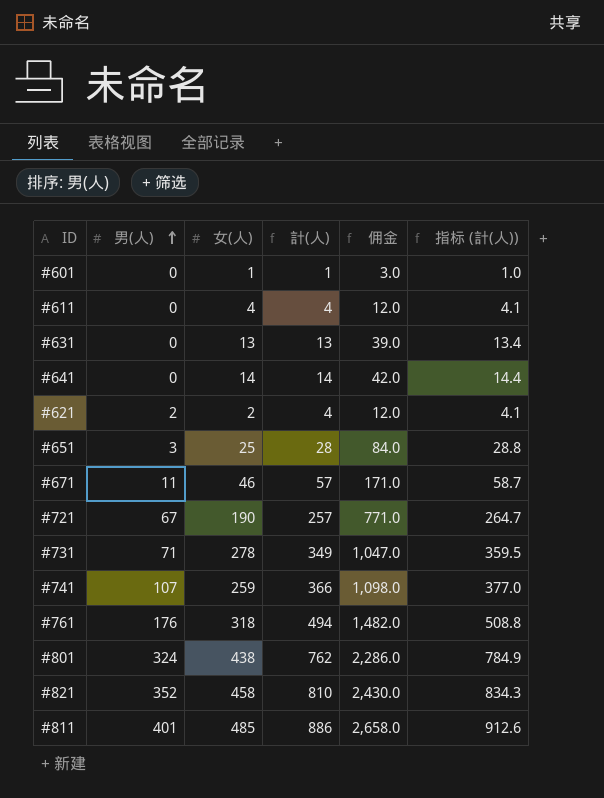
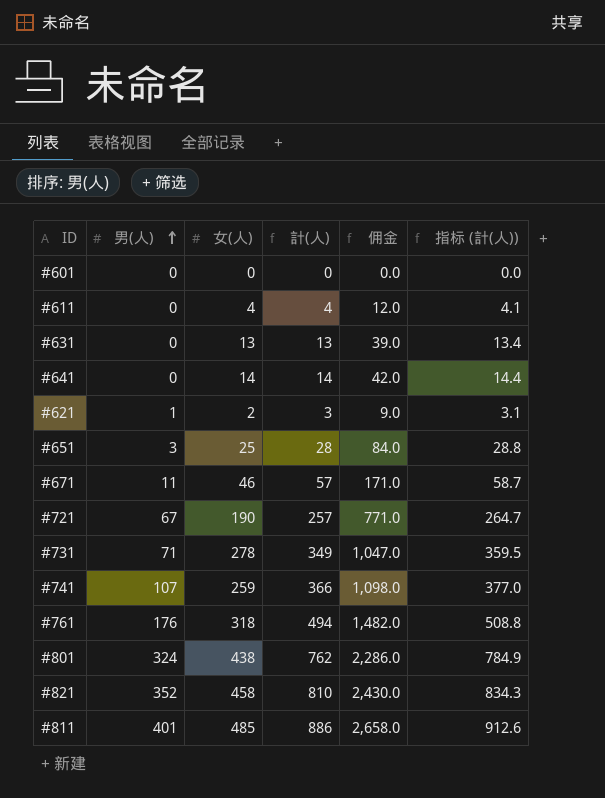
#601 | 女(人): 1 -> 0
#601 | 計(人): 1 -> 0
#601 | 佣金: 3.0 -> 0.0
#601 | 指标 (計(人)): 1.0 -> 0.0
#621 | 男(人): 2 -> 1
#621 | 計(人): 4 -> 3
#621 | 佣金: 12.0 -> 9.0
#621 | 指标 (計(人)): 4.1 -> 3.1

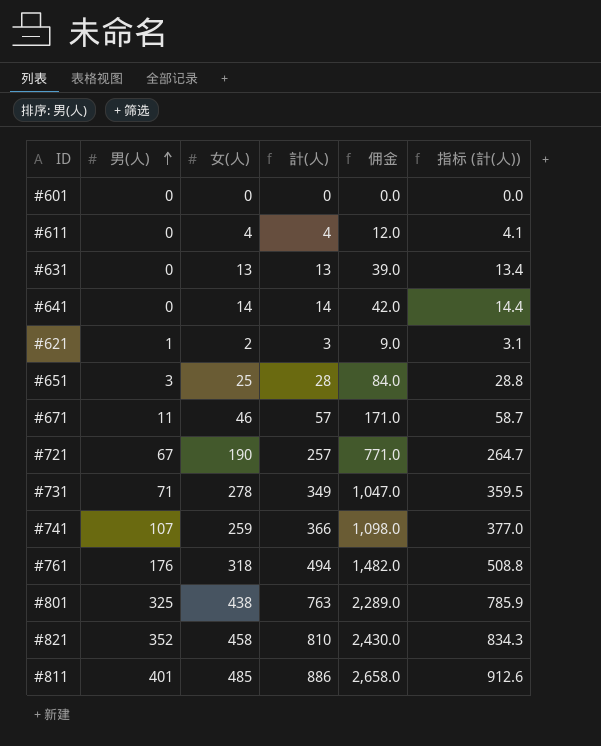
#801 | 男(人): 324 -> 325
#801 | 計(人): 762 -> 763
#801 | 佣金: 2,286.0 -> 2,289.0
#801 | 指标 (計(人)): 784.9 -> 785.9

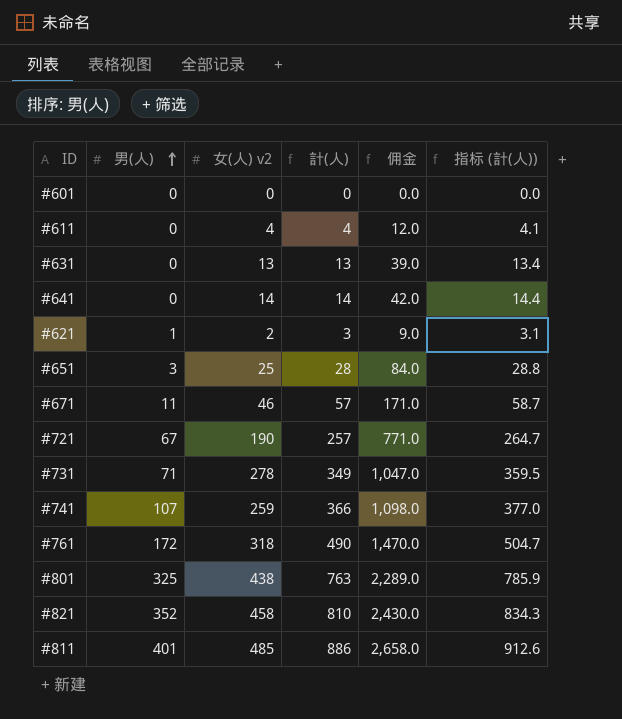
column name: 女(人) -> 女(人) v2
#761 | 男(人): 176 -> 172
#761 | 計(人): 494 -> 490
#761 | 佣金: 1,482.0 -> 1,470.0
#761 | 指标 (計(人)): 508.8 -> 504.7

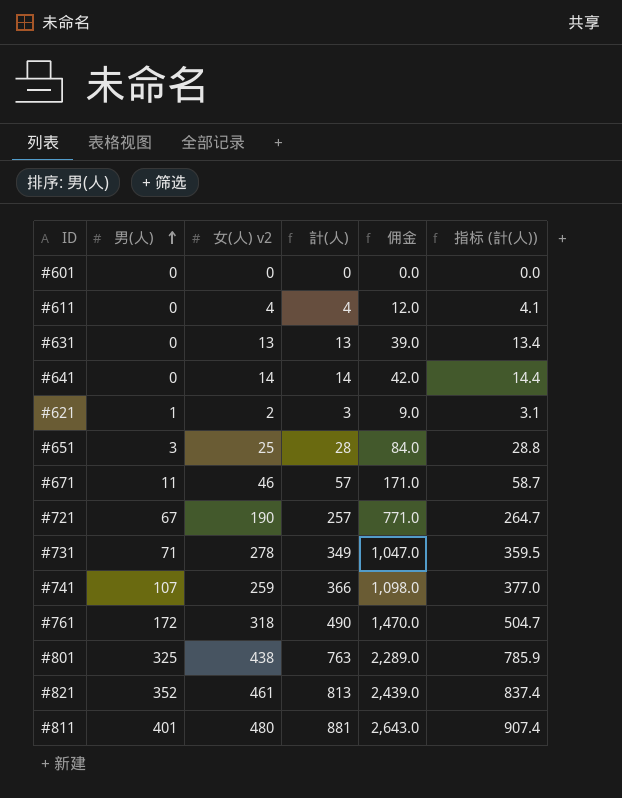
#821 | 女(人) v2: 458 -> 461
#821 | 計(人): 810 -> 813
#821 | 佣金: 2,430.0 -> 2,439.0
#821 | 指标 (計(人)): 834.3 -> 837.4
#811 | 女(人) v2: 485 -> 480
#811 | 計(人): 886 -> 881
#811 | 佣金: 2,658.0 -> 2,643.0
#811 | 指标 (計(人)): 912.6 -> 907.4

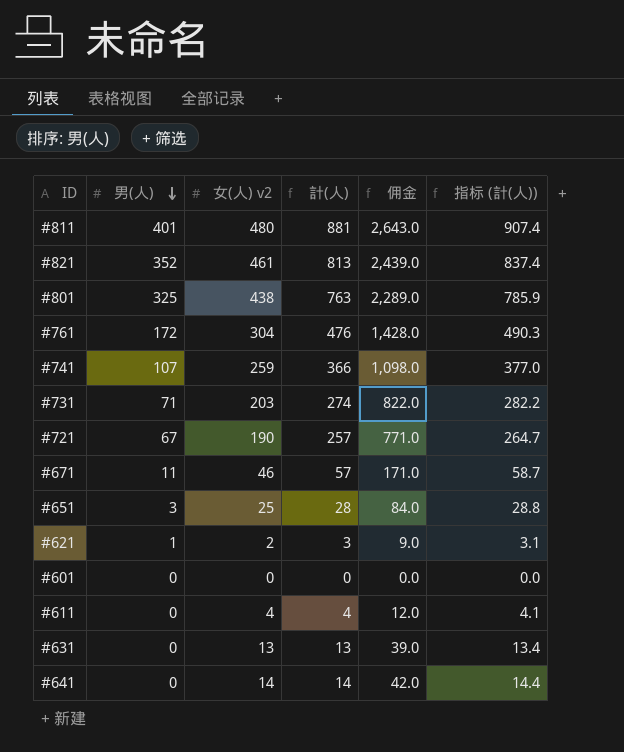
row order: 男(人) ascending -> 男(人) descending
#761 | 女(人) v2: 318 -> 304
#761 | 計(人): 490 -> 476
#761 | 佣金: 1,470.0 -> 1,428.0
#761 | 指标 (計(人)): 504.7 -> 490.3
#731 | 女(人) v2: 278 -> 203
#731 | 計(人): 349 -> 274
#731 | 佣金: 1,047.0 -> 822.0
#731 | 指标 (計(人)): 359.5 -> 282.2

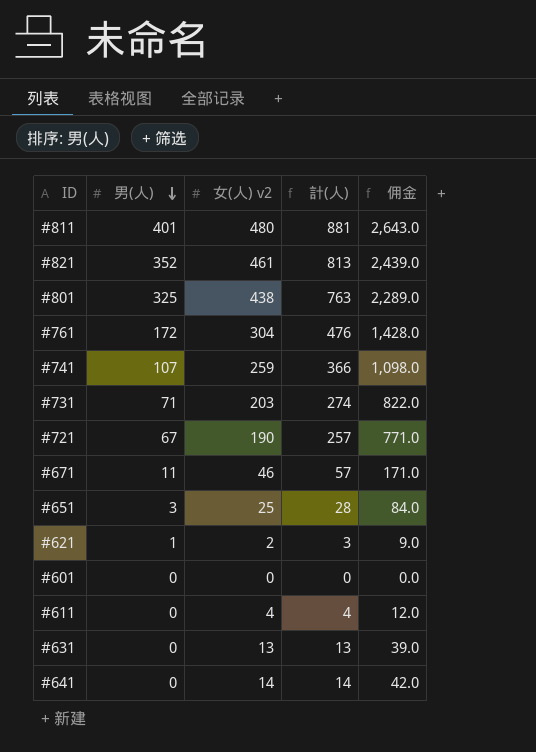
column 指标 (計(人)) | formula: [計(人)] * 1.03 -> none

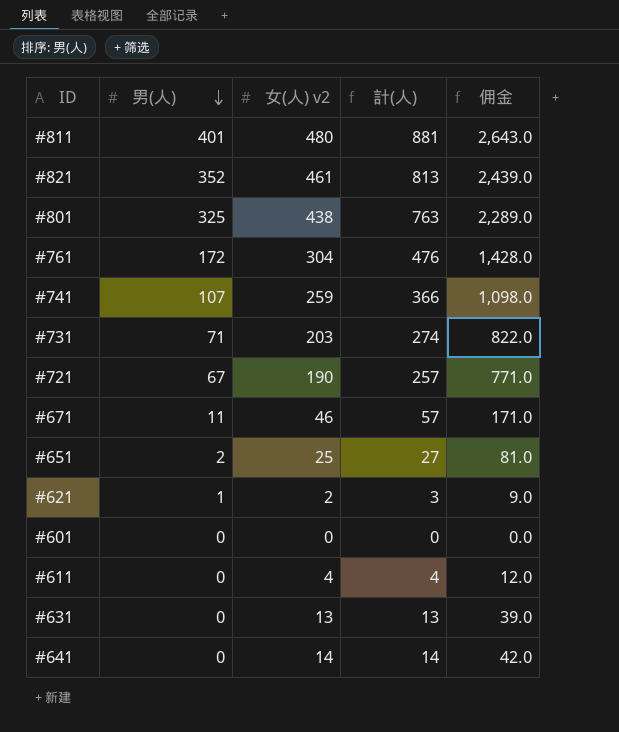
#651 | 男(人): 3 -> 2
#651 | 計(人): 28 -> 27
#651 | 佣金: 84.0 -> 81.0

